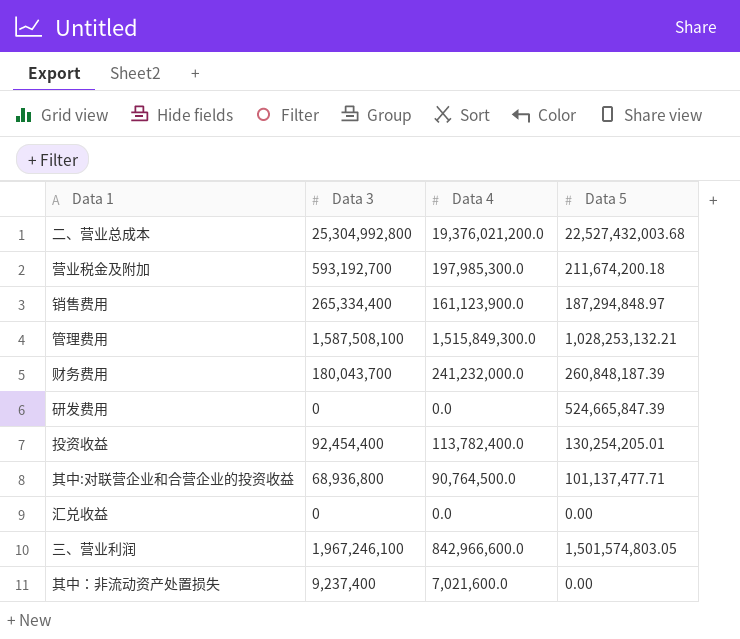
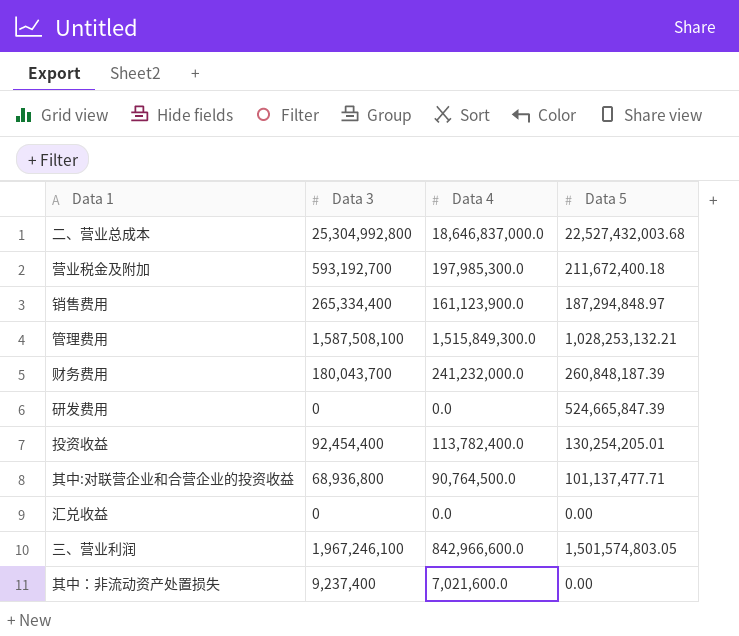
二、营业总成本 | Data 4: 19,376,021,200.0 -> 18,646,837,000.0
营业税金及附加 | Data 5: 211,674,200.18 -> 211,672,400.18

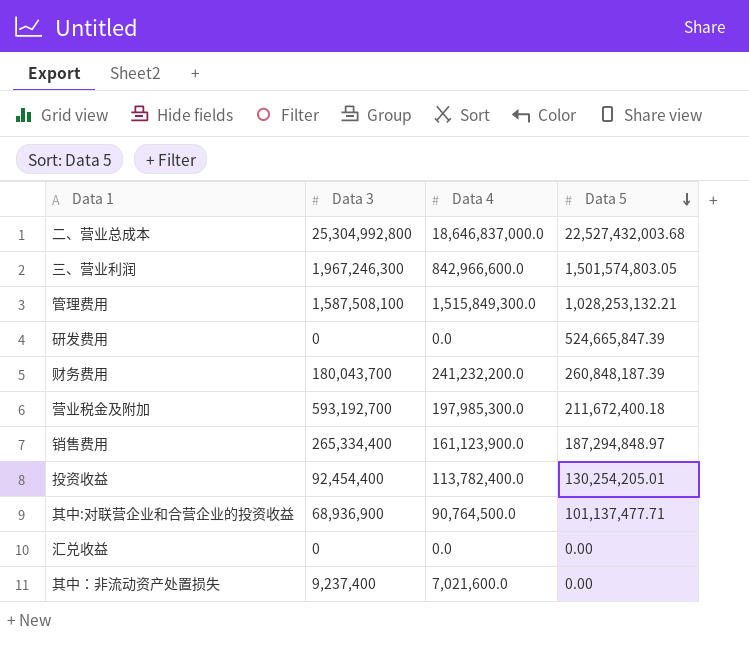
row order: none -> Data 5 descending
三、营业利润 | Data 3: 1,967,246,100 -> 1,967,246,300
财务费用 | Data 4: 241,232,000.0 -> 241,232,200.0
其中:对联营企业和合营企业的投资收益 | Data 3: 68,936,800 -> 68,936,900

